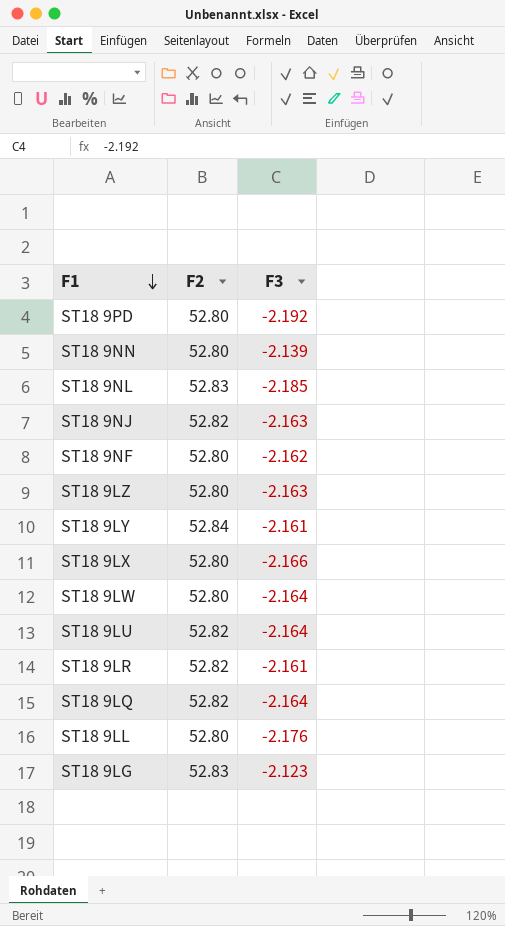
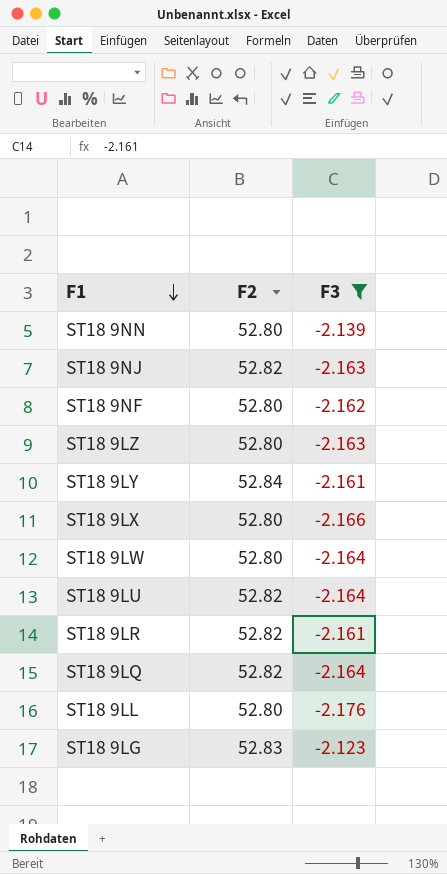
filter: none -> F3 >= -2.176

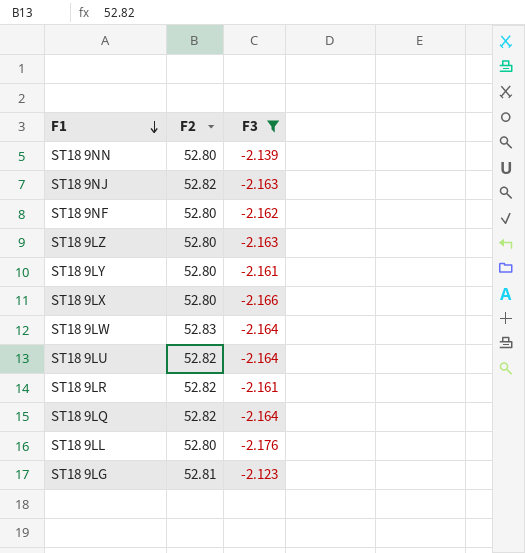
ST18 9LY | F2: 52.84 -> 52.80
ST18 9LW | F2: 52.80 -> 52.83
ST18 9LG | F2: 52.83 -> 52.81

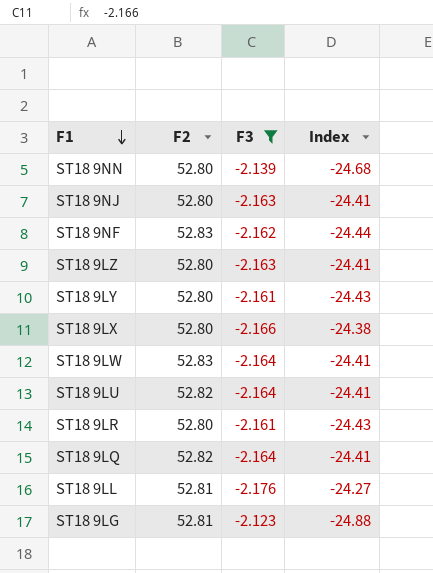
column Index | formula: none -> [F2] / [F3]
ST18 9NJ | F2: 52.82 -> 52.80
ST18 9NF | F2: 52.80 -> 52.83
ST18 9LR | F2: 52.82 -> 52.80
ST18 9LL | F2: 52.80 -> 52.81

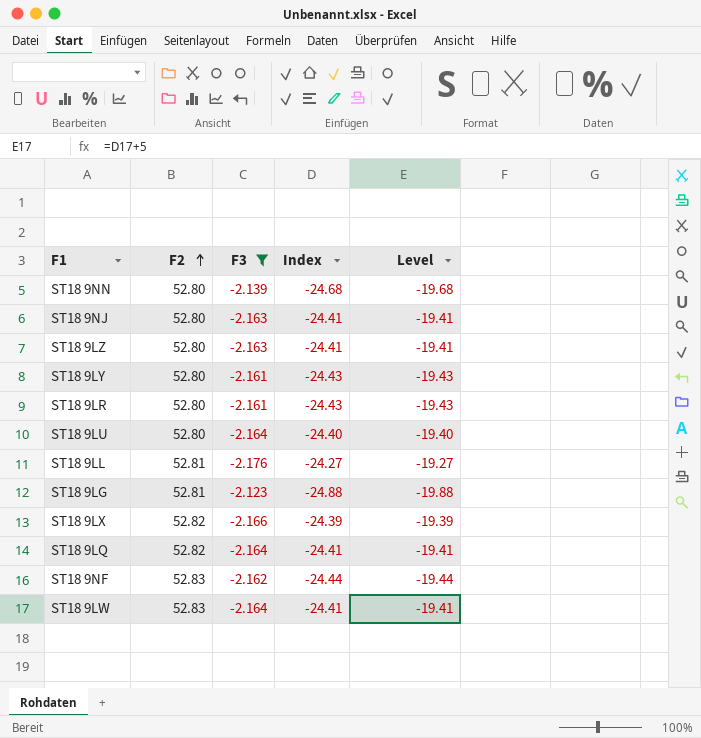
row order: F1 descending -> F2 ascending
column Level | formula: none -> [Index] + 5
ST18 9LU | F2: 52.82 -> 52.80
ST18 9LU | Index: -24.41 -> -24.40
ST18 9LX | F2: 52.80 -> 52.82
ST18 9LX | Index: -24.38 -> -24.39

